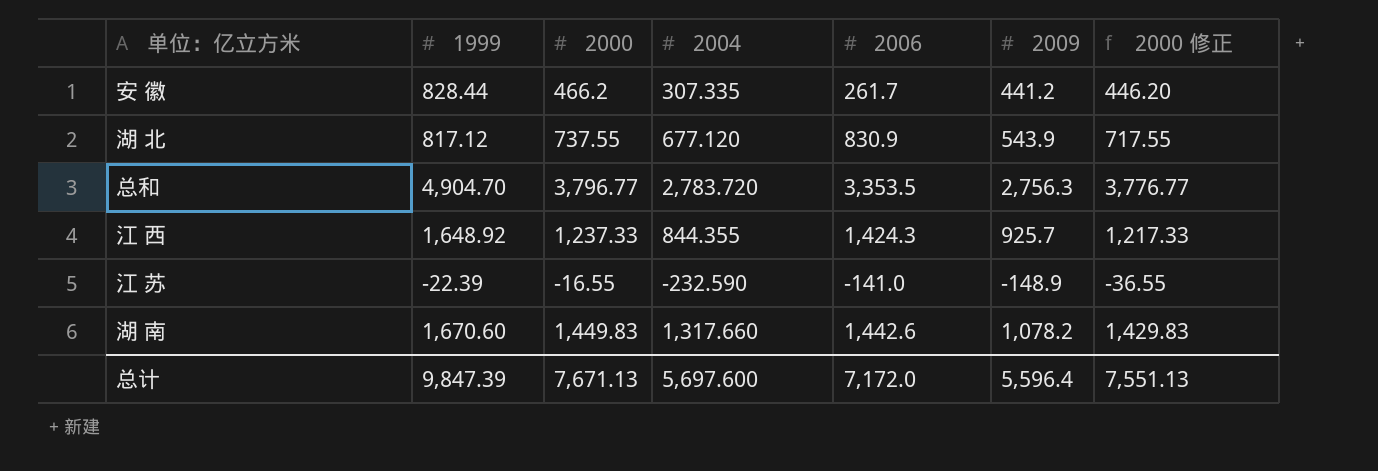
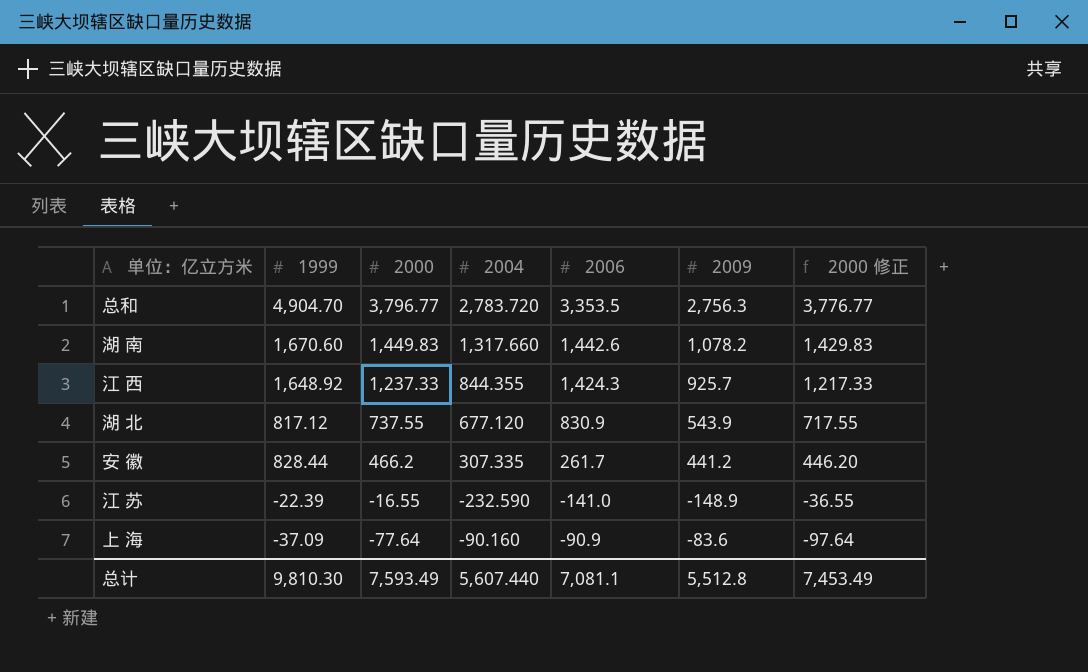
row order: none -> 2000 descending
row 上 海: none -> -37.09 | -77.64 | -90.160 | -90.9 | -83.6 | -97.64
总计 | 1999: 9,847.39 -> 9,810.30
总计 | 2000: 7,671.13 -> 7,593.49
总计 | 2004: 5,697.600 -> 5,607.440
总计 | 2006: 7,172.0 -> 7,081.1
总计 | 2009: 5,596.4 -> 5,512.8
总计 | 2000 修正: 7,551.13 -> 7,453.49

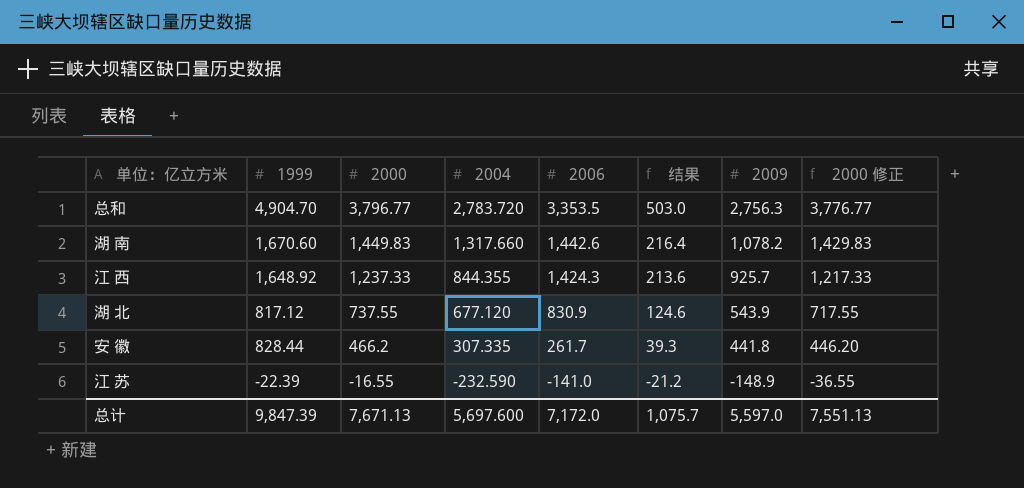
column 结果 | formula: none -> [2006] * 0.15
row 上 海: -37.09 | -77.64 | -90.160 | -90.9 | -83.6 | -97.64 -> none
安 徽 | 2009: 441.2 -> 441.8
总计 | 1999: 9,810.30 -> 9,847.39
总计 | 2000: 7,593.49 -> 7,671.13
总计 | 2004: 5,607.440 -> 5,697.600
总计 | 2006: 7,081.1 -> 7,172.0
总计 | 2009: 5,512.8 -> 5,597.0
总计 | 2000 修正: 7,453.49 -> 7,551.13

